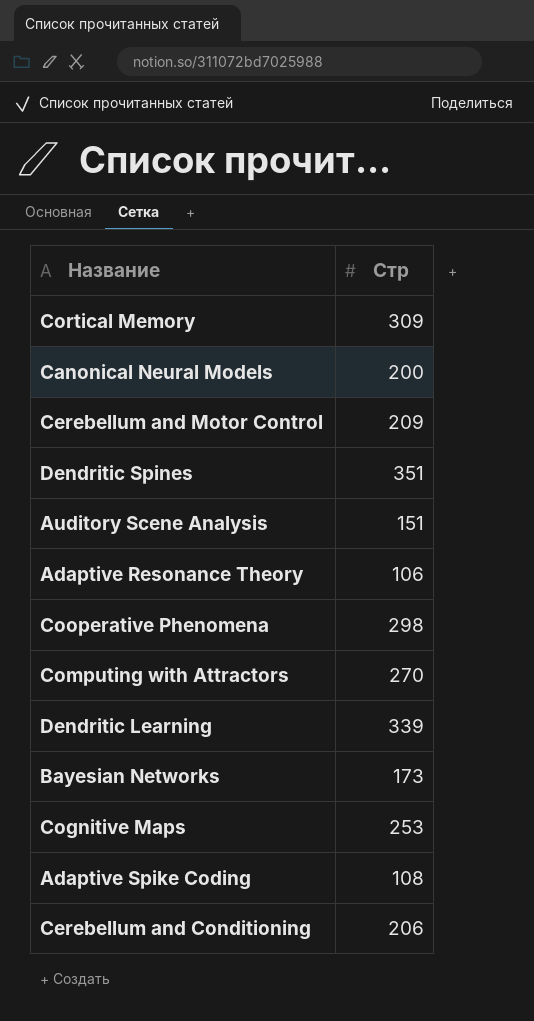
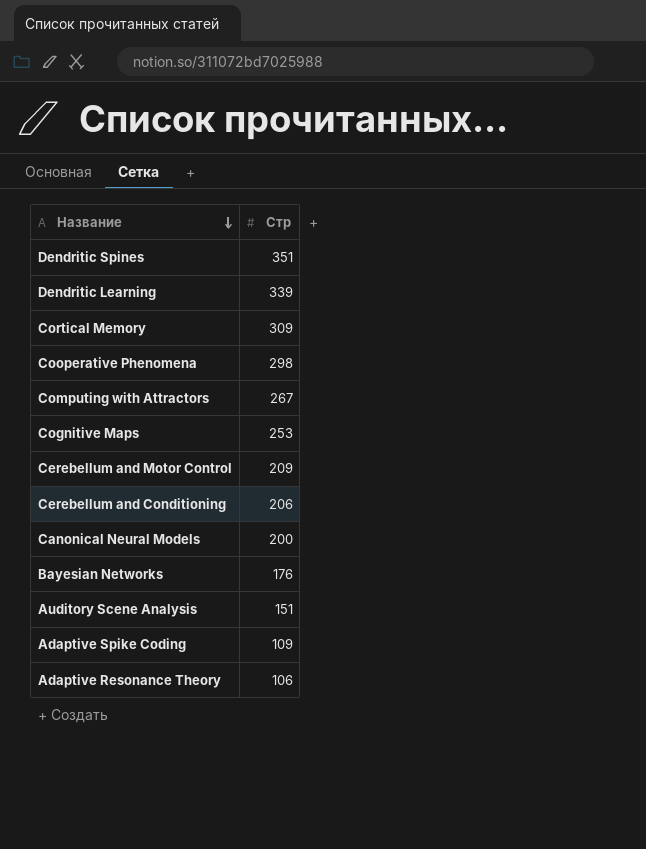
row order: none -> Название descending
Computing with Attractors | Стр: 270 -> 267
Bayesian Networks | Стр: 173 -> 176
Adaptive Spike Coding | Стр: 108 -> 109

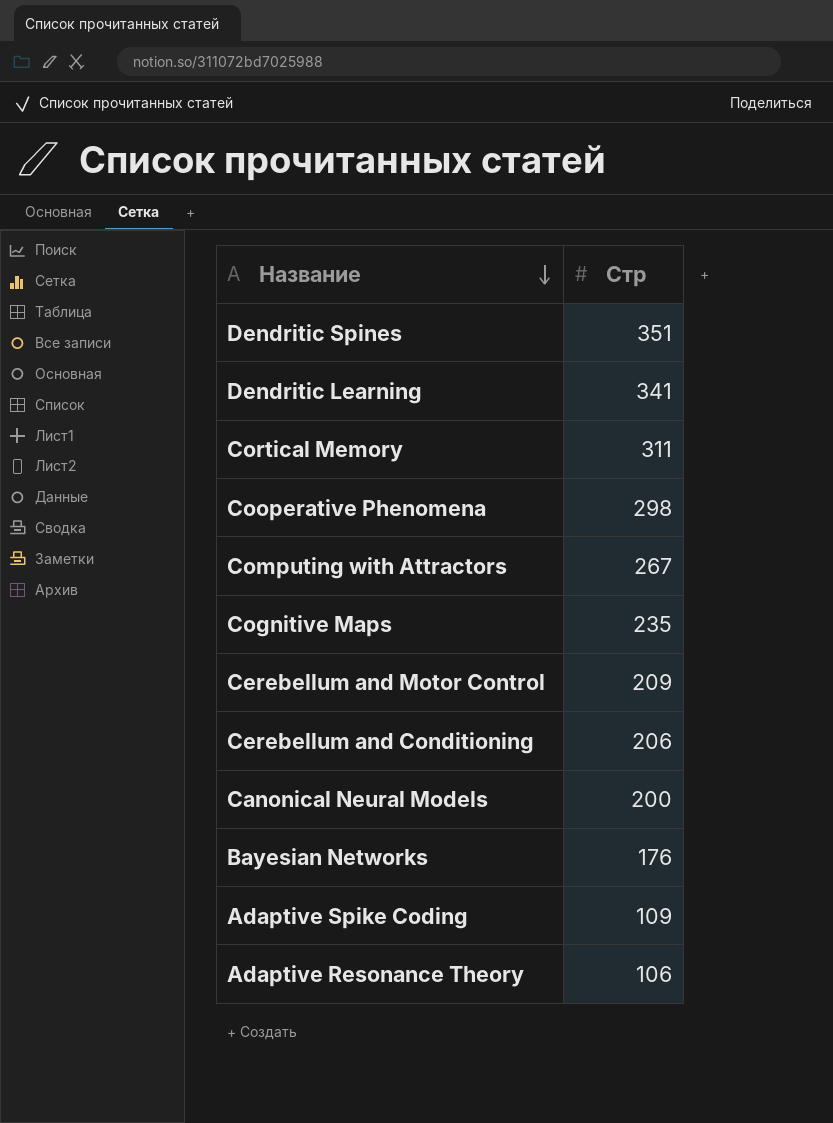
row Auditory Scene Analysis: 151 -> none
Dendritic Learning | Стр: 339 -> 341
Cortical Memory | Стр: 309 -> 311
Cognitive Maps | Стр: 253 -> 235

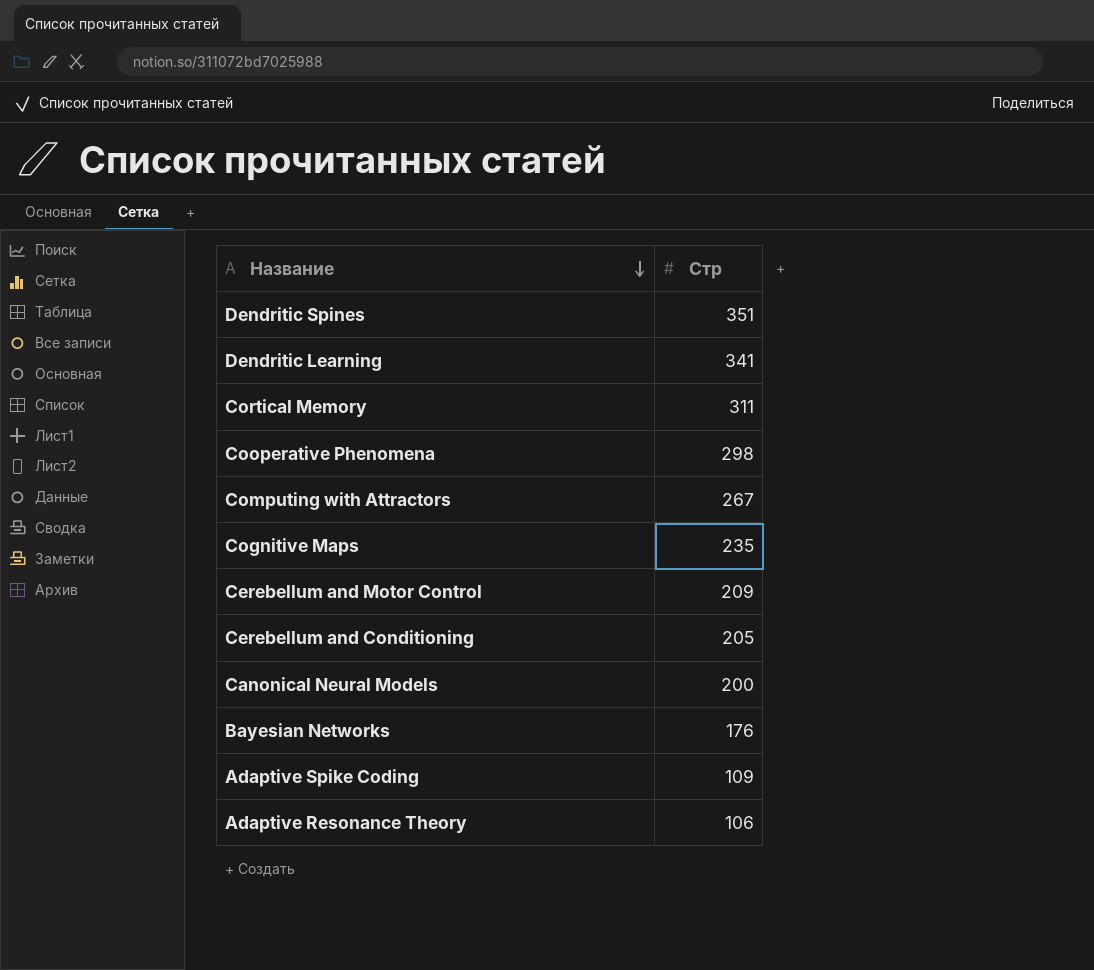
Cerebellum and Conditioning | Стр: 206 -> 205

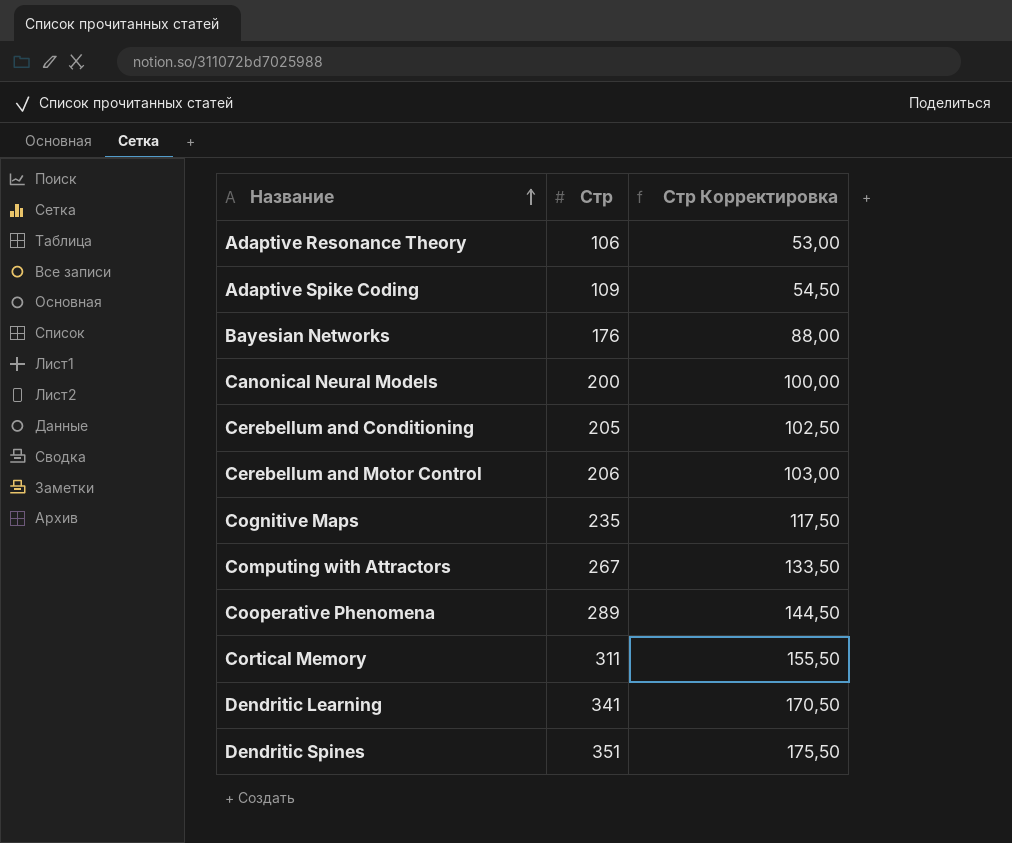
row order: Название descending -> Название ascending
column Стр Корректировка | formula: none -> [Стр] * 0,5
Cerebellum and Motor Control | Стр: 209 -> 206
Cooperative Phenomena | Стр: 298 -> 289

